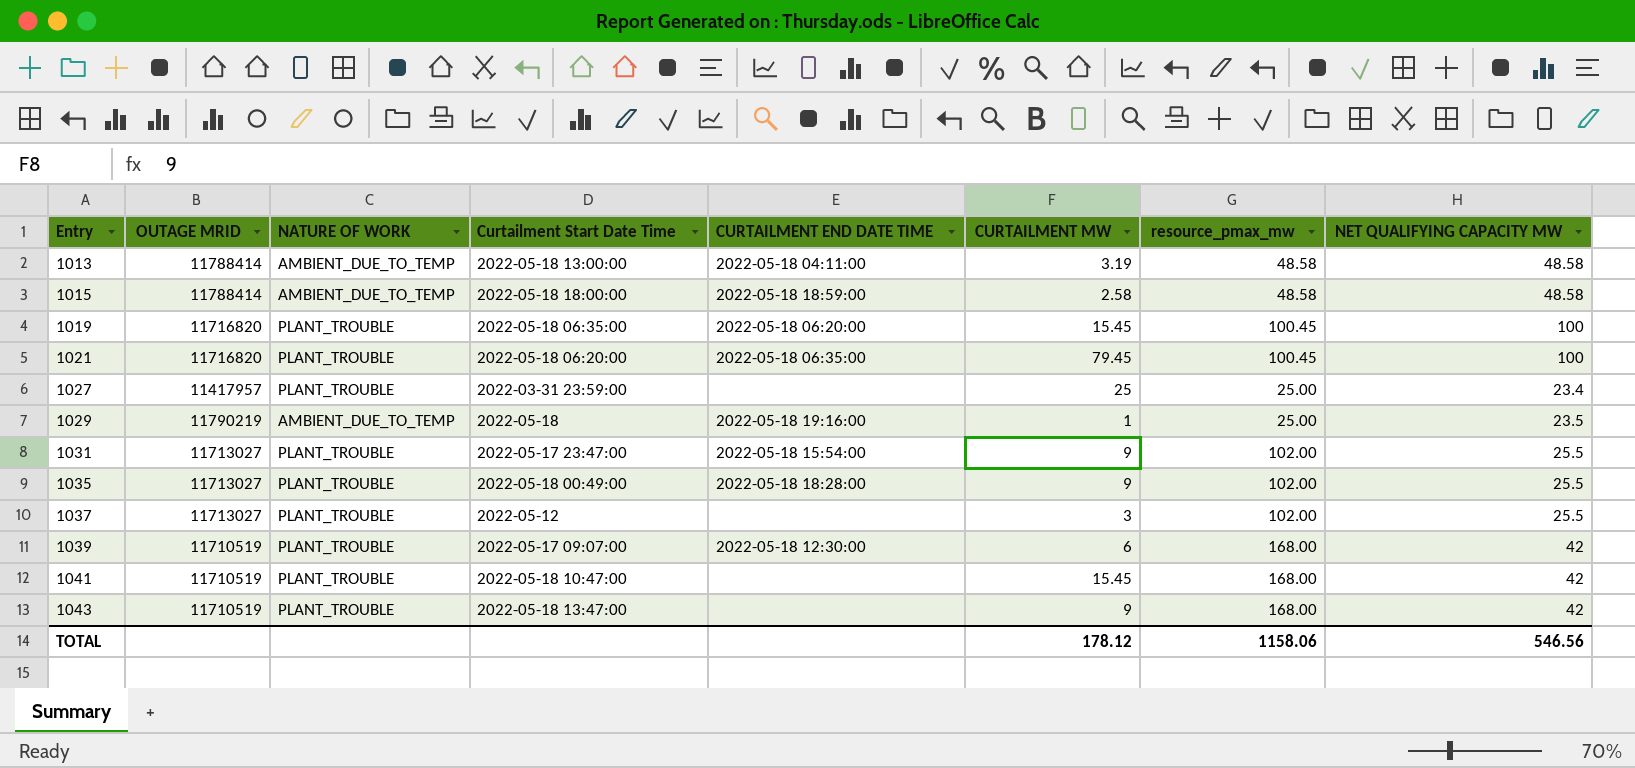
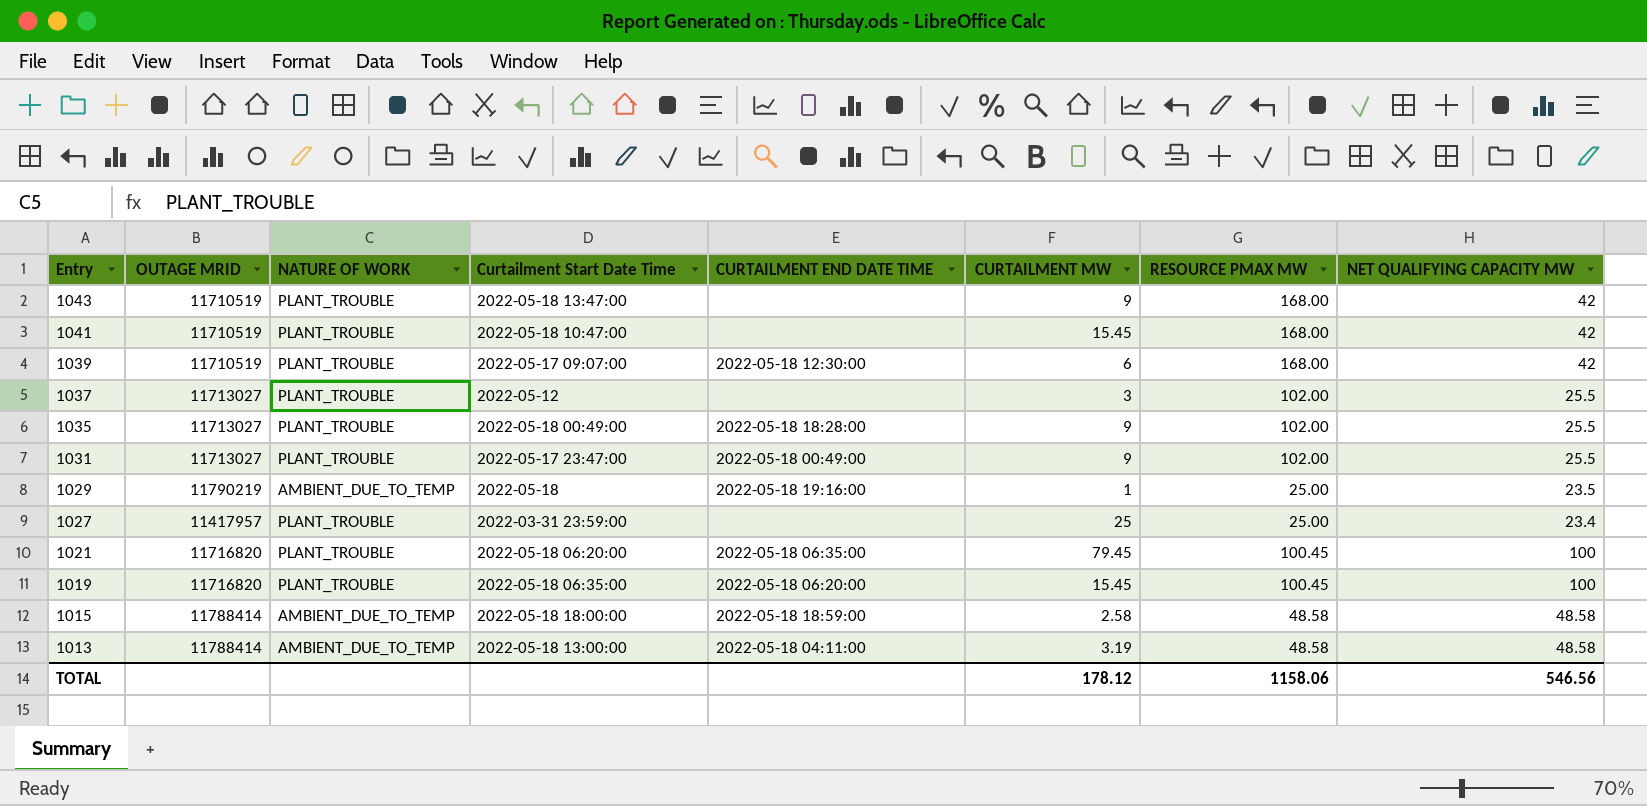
row order: Entry ascending -> Entry descending
column name: resource_pmax_mw -> RESOURCE PMAX MW
1031 | CURTAILMENT END DATE TIME: 2022-05-18 15:54:00 -> 2022-05-18 00:49:00

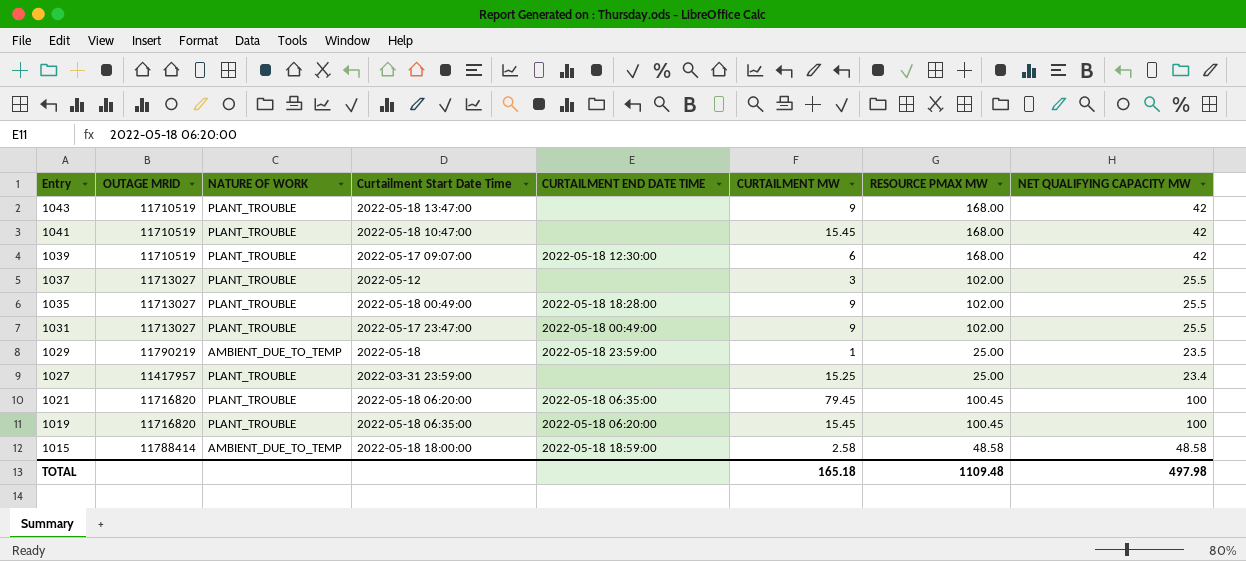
row 1013: 11788414 | AMBIENT_DUE_TO_TEMP | 2022-05-18 13:00:00 | 2022-05-18 04:11:00 | 3.19 | 48.58 | 48.58 -> none
1029 | CURTAILMENT END DATE TIME: 2022-05-18 19:16:00 -> 2022-05-18 23:59:00
1027 | CURTAILMENT MW: 25 -> 15.25
TOTAL | CURTAILMENT MW: 178.12 -> 165.18
TOTAL | RESOURCE PMAX MW: 1158.06 -> 1109.48
TOTAL | NET QUALIFYING CAPACITY MW: 546.56 -> 497.98

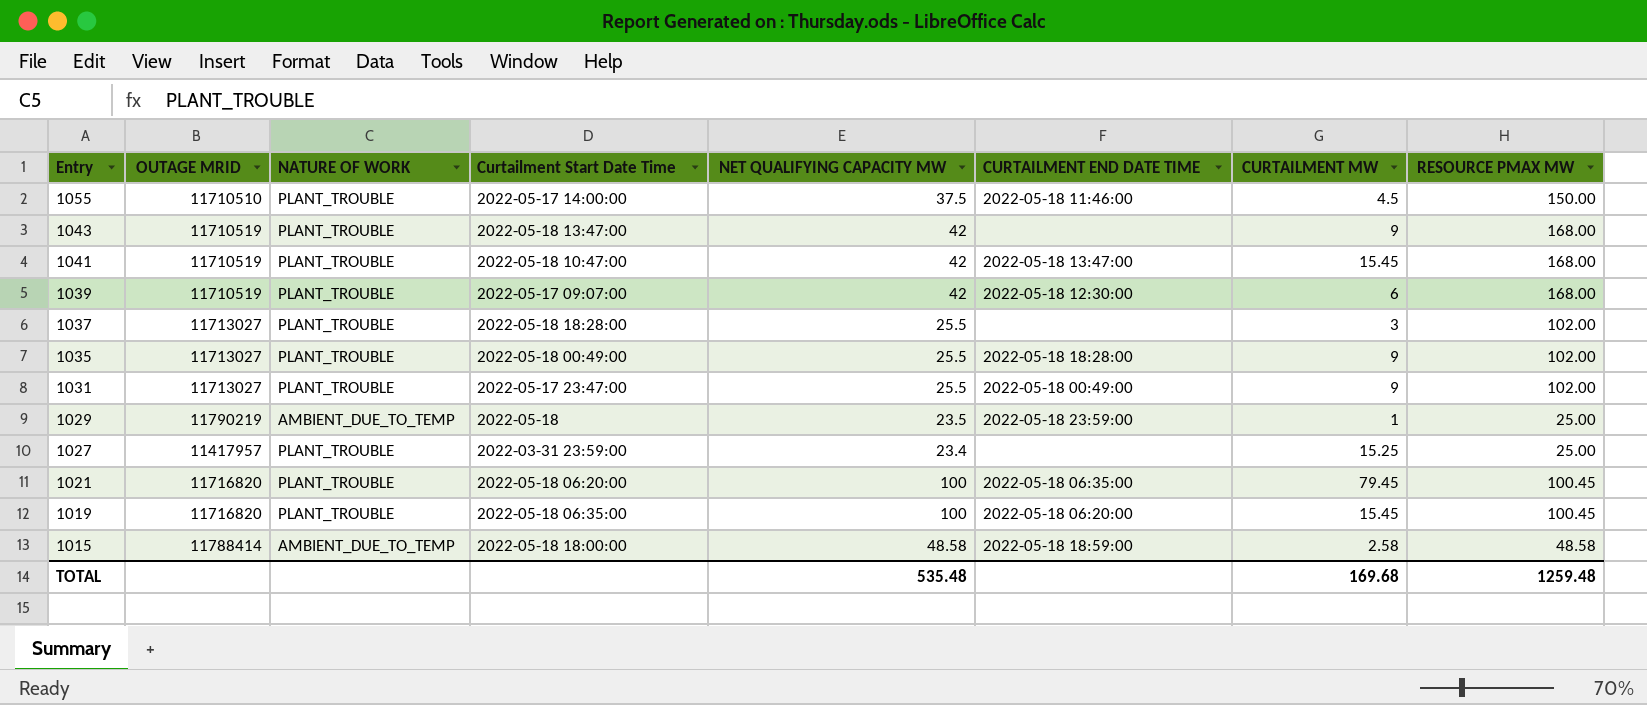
column NET QUALIFYING CAPACITY MW | position: 8 -> 5
row 1055: none -> 11710510 | PLANT_TROUBLE | 2022-05-17 14:00:00 | 37.5 | 2022-05-18 11:46:00 | 4.5 | 150.00
1041 | CURTAILMENT END DATE TIME: none -> 2022-05-18 13:47:00
1037 | Curtailment Start Date Time: 2022-05-12 -> 2022-05-18 18:28:00
TOTAL | NET QUALIFYING CAPACITY MW: 497.98 -> 535.48
TOTAL | CURTAILMENT MW: 165.18 -> 169.68
TOTAL | RESOURCE PMAX MW: 1109.48 -> 1259.48

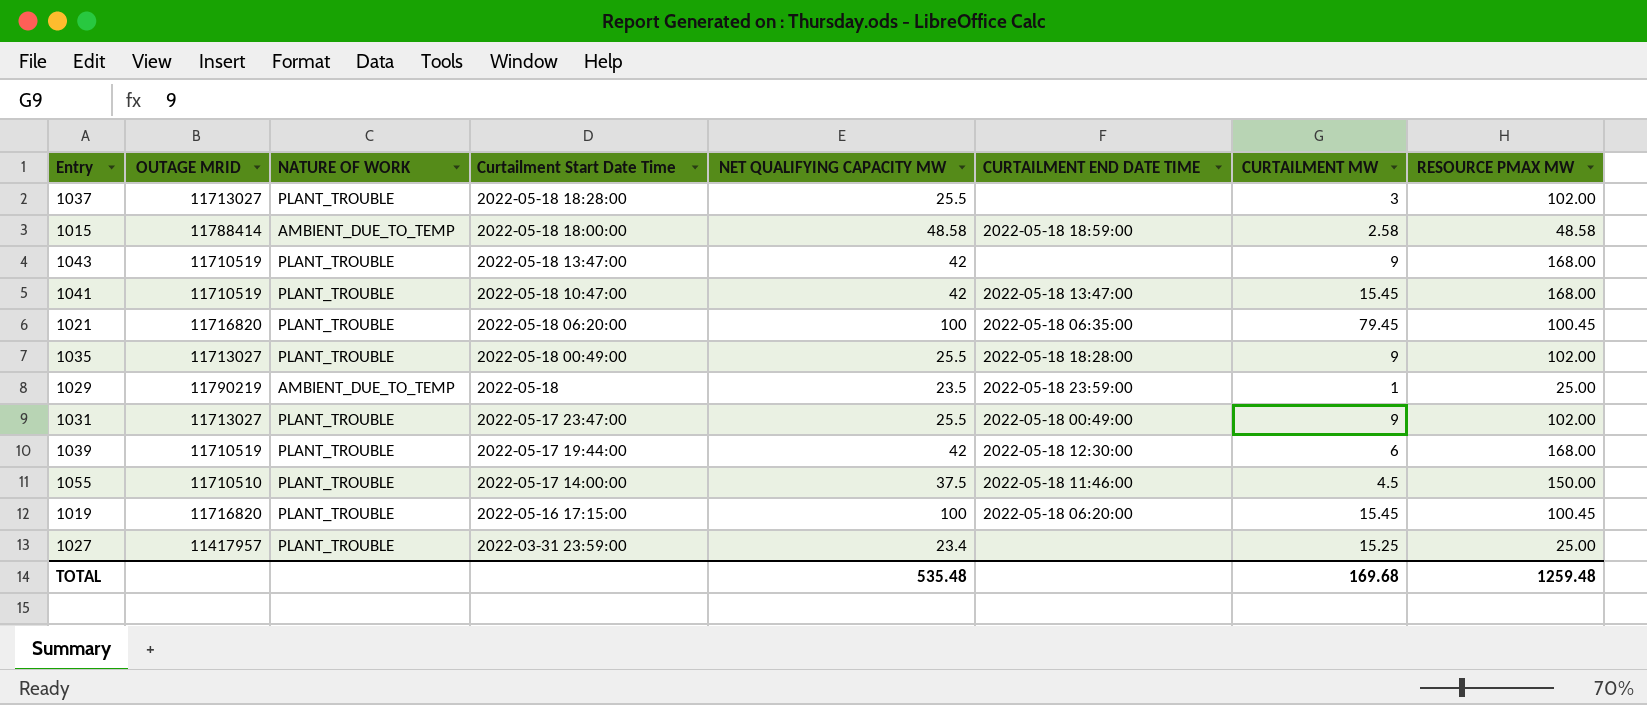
row order: Entry descending -> Curtailment Start Date Time descending
1039 | Curtailment Start Date Time: 2022-05-17 09:07:00 -> 2022-05-17 19:44:00
1019 | Curtailment Start Date Time: 2022-05-18 06:35:00 -> 2022-05-16 17:15:00

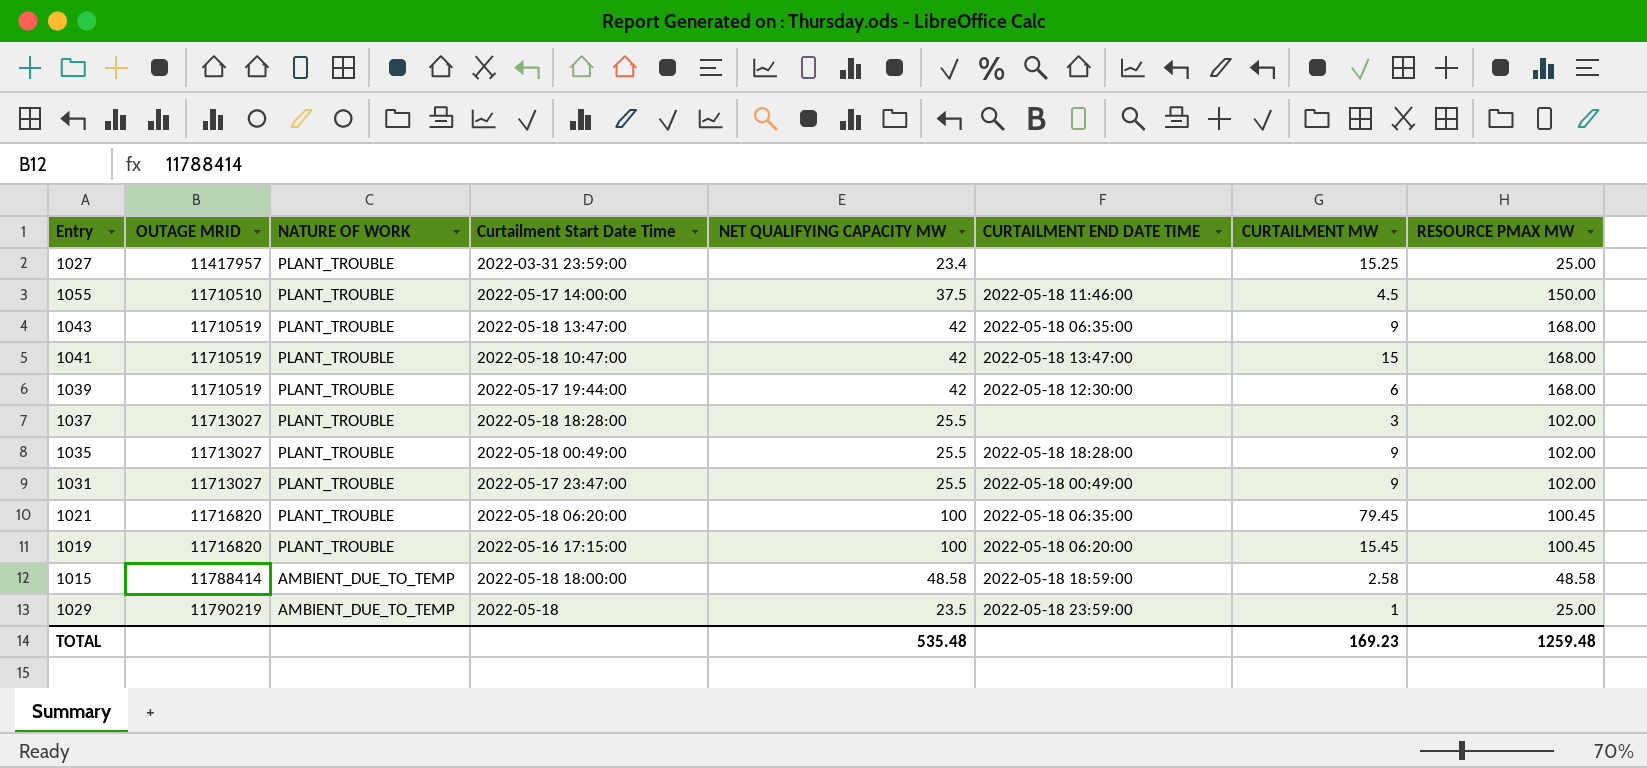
row order: Curtailment Start Date Time descending -> OUTAGE MRID ascending
1043 | CURTAILMENT END DATE TIME: none -> 2022-05-18 06:35:00
1041 | CURTAILMENT MW: 15.45 -> 15
TOTAL | CURTAILMENT MW: 169.68 -> 169.23

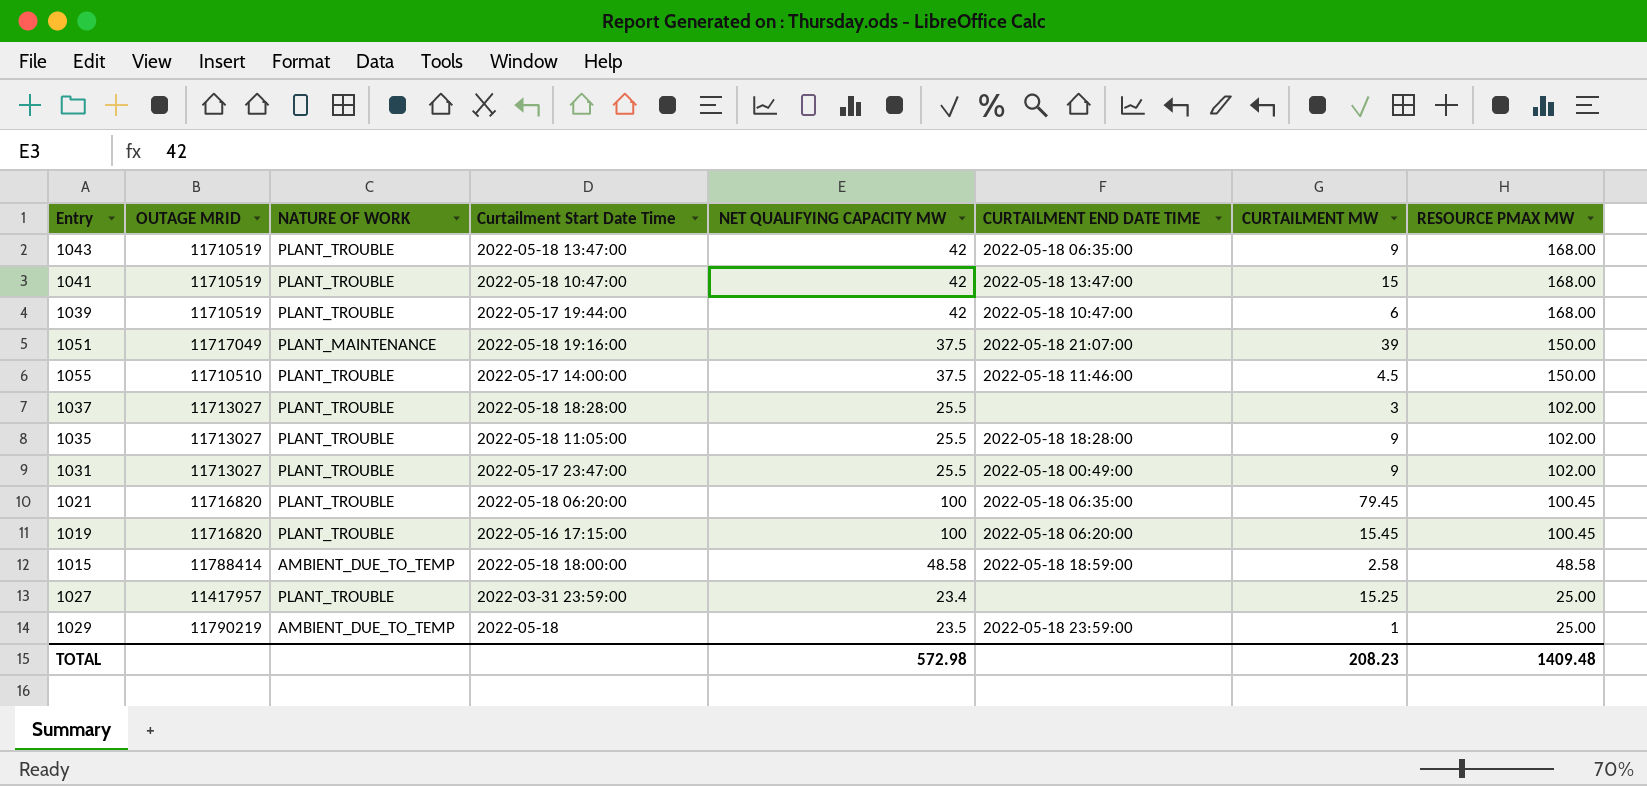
row order: OUTAGE MRID ascending -> RESOURCE PMAX MW descending
1039 | CURTAILMENT END DATE TIME: 2022-05-18 12:30:00 -> 2022-05-18 10:47:00
row 1051: none -> 11717049 | PLANT_MAINTENANCE | 2022-05-18 19:16:00 | 37.5 | 2022-05-18 21:07:00 | 39 | 150.00
1035 | Curtailment Start Date Time: 2022-05-18 00:49:00 -> 2022-05-18 11:05:00
TOTAL | NET QUALIFYING CAPACITY MW: 535.48 -> 572.98
TOTAL | CURTAILMENT MW: 169.23 -> 208.23
TOTAL | RESOURCE PMAX MW: 1259.48 -> 1409.48

